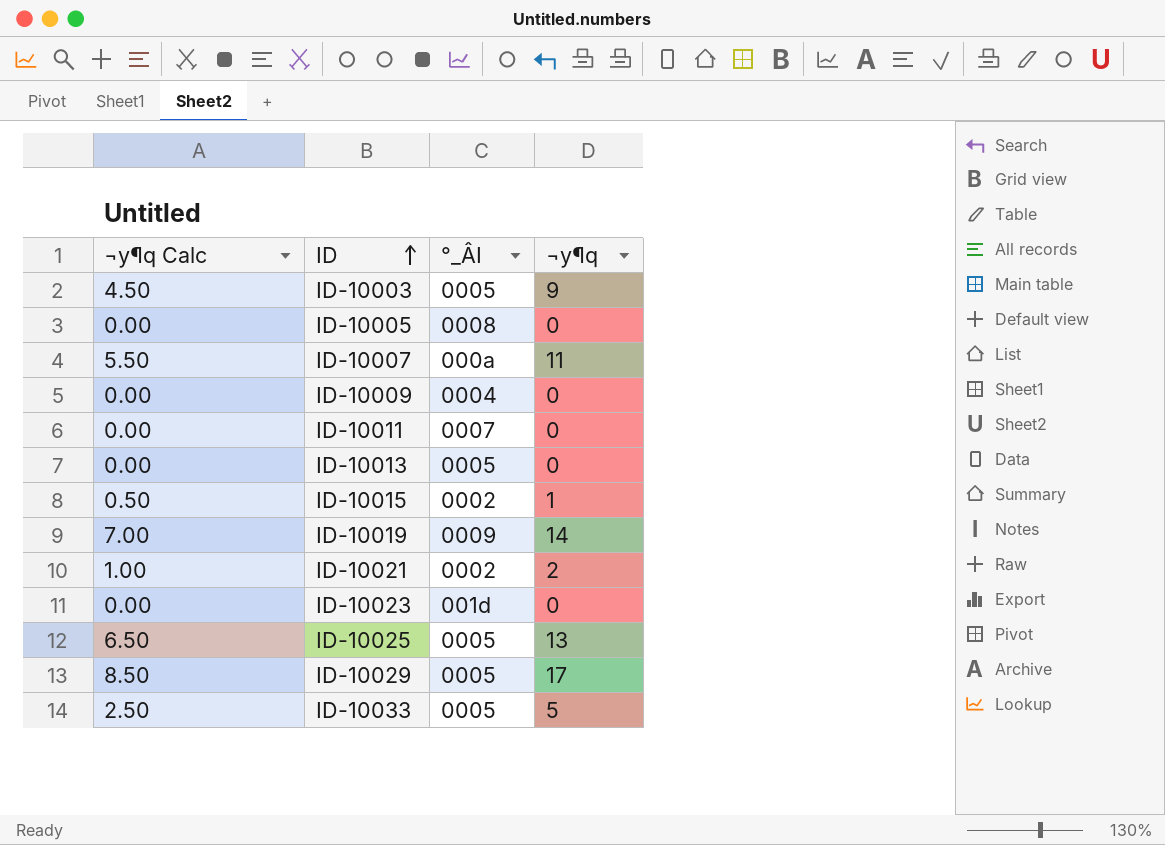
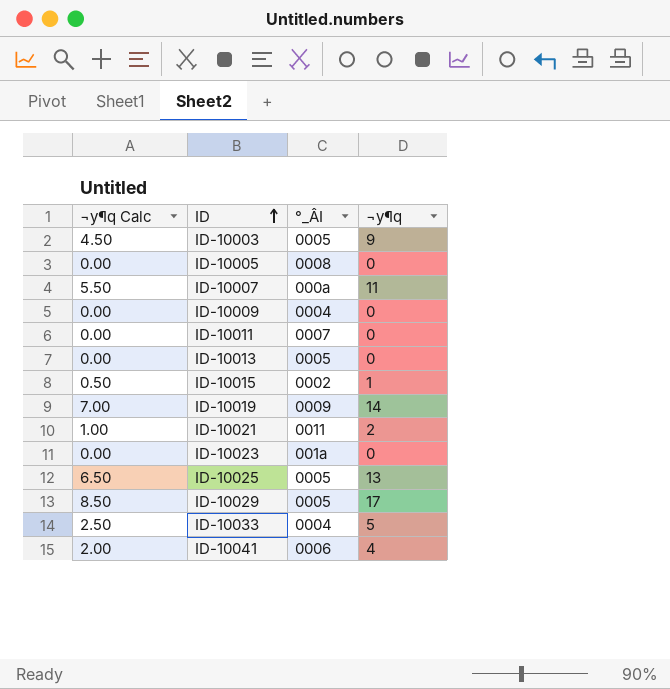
ID-10021 | °_ÂI: 0002 -> 0011
ID-10023 | °_ÂI: 001d -> 001a
ID-10033 | °_ÂI: 0005 -> 0004
row ID-10041: none -> 2.00 | 0006 | 4

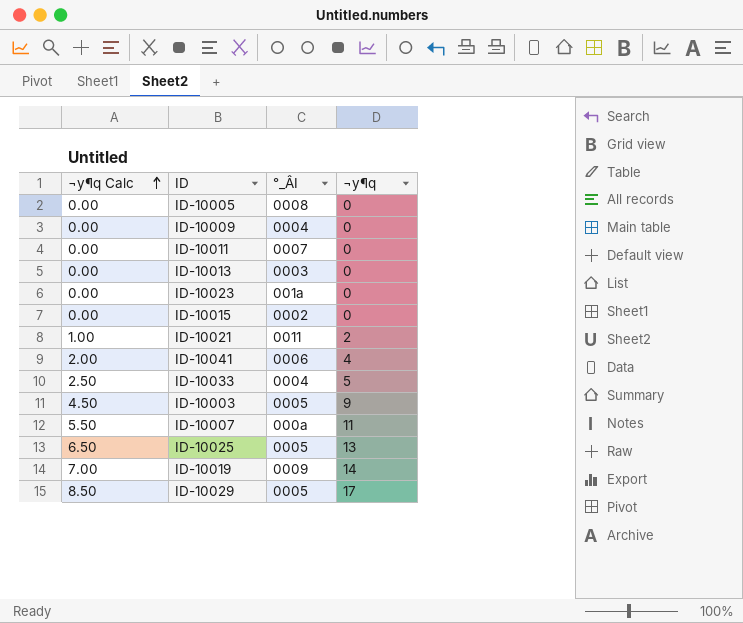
row order: ID ascending -> ¬y¶q Calc ascending
ID-10013 | °_ÂI: 0005 -> 0003
ID-10015 | ¬y¶q Calc: 0.50 -> 0.00
ID-10015 | ¬y¶q: 1 -> 0

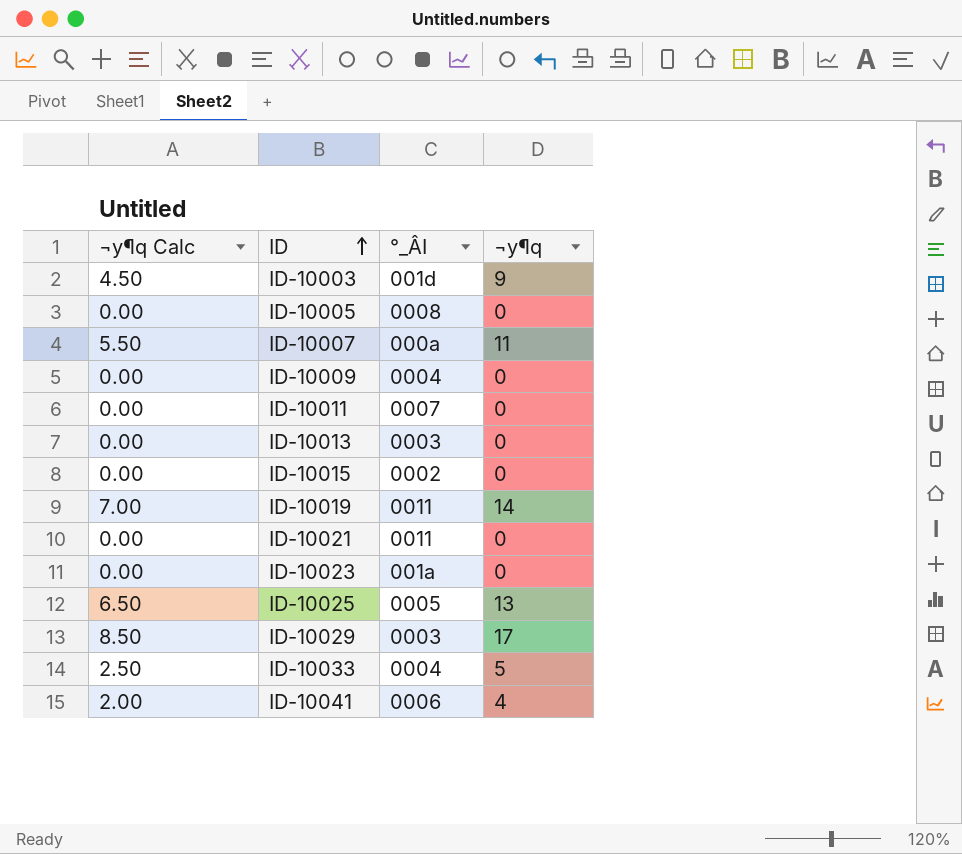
row order: ¬y¶q Calc ascending -> ID ascending
ID-10003 | °_ÂI: 0005 -> 001d
ID-10019 | °_ÂI: 0009 -> 0011
ID-10021 | ¬y¶q Calc: 1.00 -> 0.00
ID-10021 | ¬y¶q: 2 -> 0
ID-10029 | °_ÂI: 0005 -> 0003

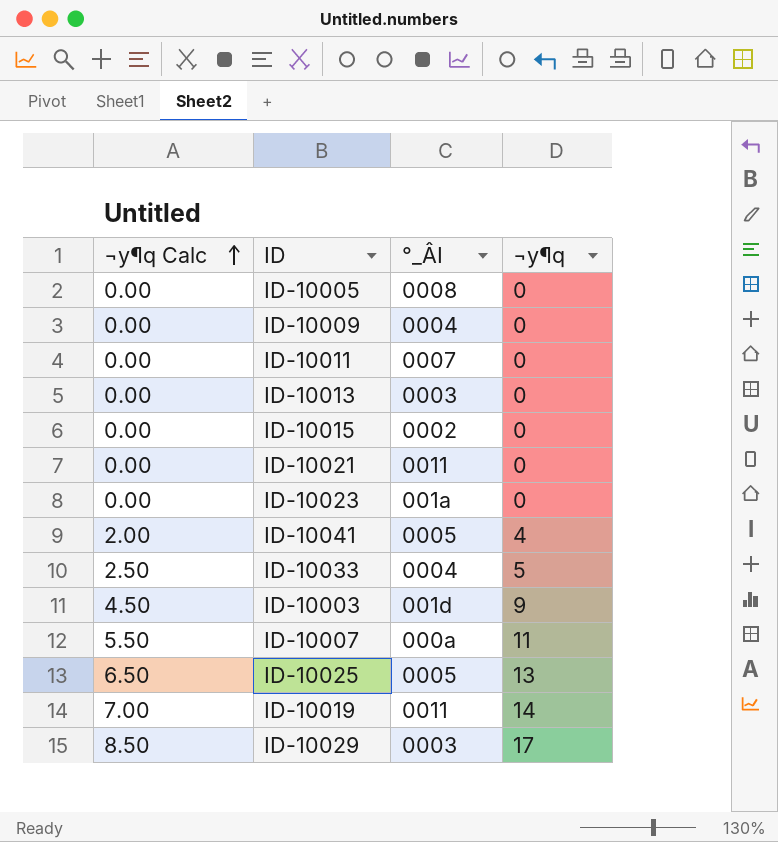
row order: ID ascending -> ¬y¶q Calc ascending
ID-10041 | °_ÂI: 0006 -> 0005

